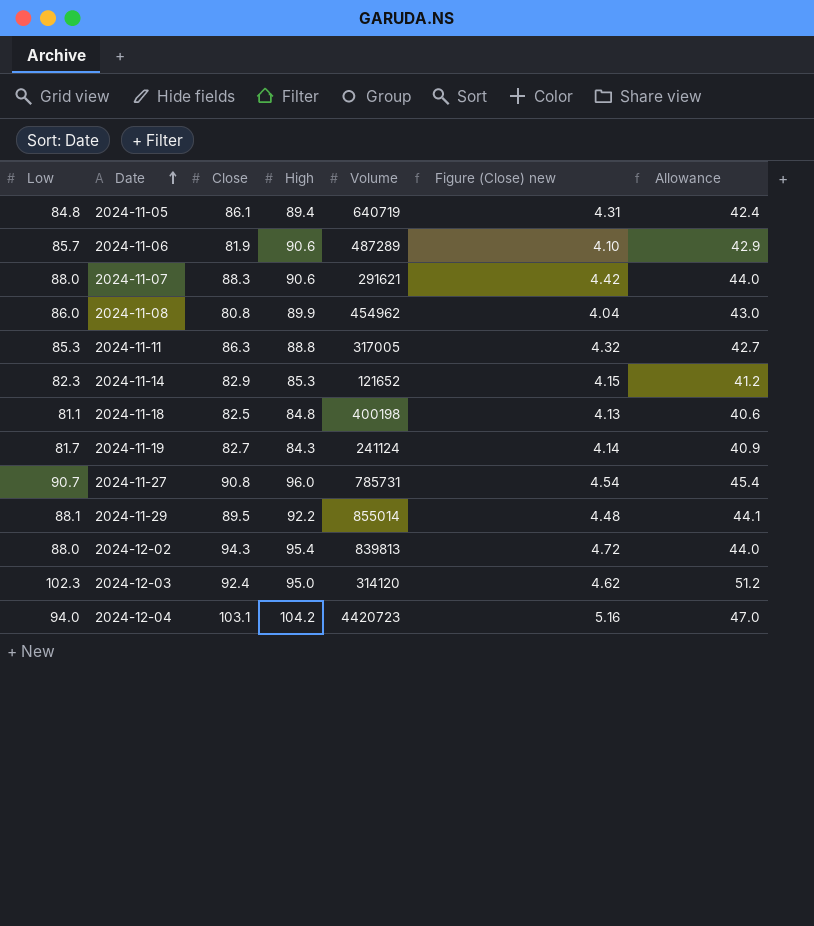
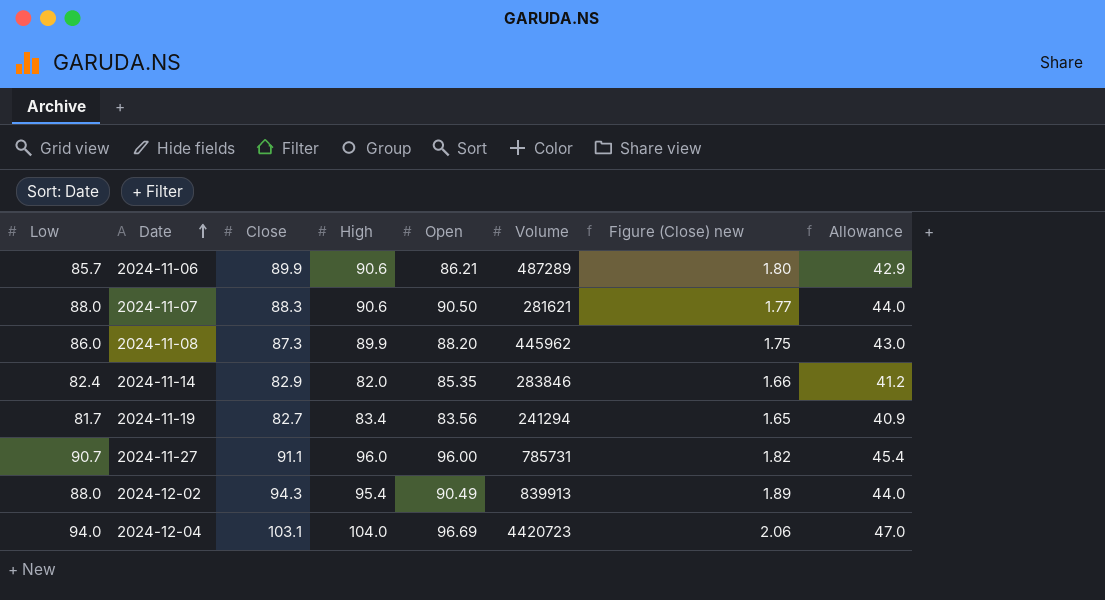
column Open | position: none -> 5
column Figure (Close) new | formula: [Close] * 0.05 -> [Close] * 0.02
row 2024-11-05: 84.8 | 86.1 | 89.4 | 640719 | 4.31 | 42.4 -> none
row 2024-11-11: 85.3 | 86.3 | 88.8 | 317005 | 4.32 | 42.7 -> none
row 2024-11-18: 81.1 | 82.5 | 84.8 | 400198 | 4.13 | 40.6 -> none
row 2024-11-29: 88.1 | 89.5 | 92.2 | 855014 | 4.48 | 44.1 -> none
row 2024-12-03: 102.3 | 92.4 | 95.0 | 314120 | 4.62 | 51.2 -> none
2024-11-06 | Close: 81.9 -> 89.9
2024-11-07 | Volume: 291621 -> 281621
2024-11-08 | Close: 80.8 -> 87.3
2024-11-08 | Volume: 454962 -> 445962
2024-11-14 | Low: 82.3 -> 82.4
2024-11-14 | High: 85.3 -> 82.0
2024-11-14 | Volume: 121652 -> 283846
2024-11-19 | High: 84.3 -> 83.4
2024-11-19 | Volume: 241124 -> 241294
2024-11-27 | Close: 90.8 -> 91.1
2024-12-02 | Volume: 839813 -> 839913
2024-12-04 | High: 104.2 -> 104.0

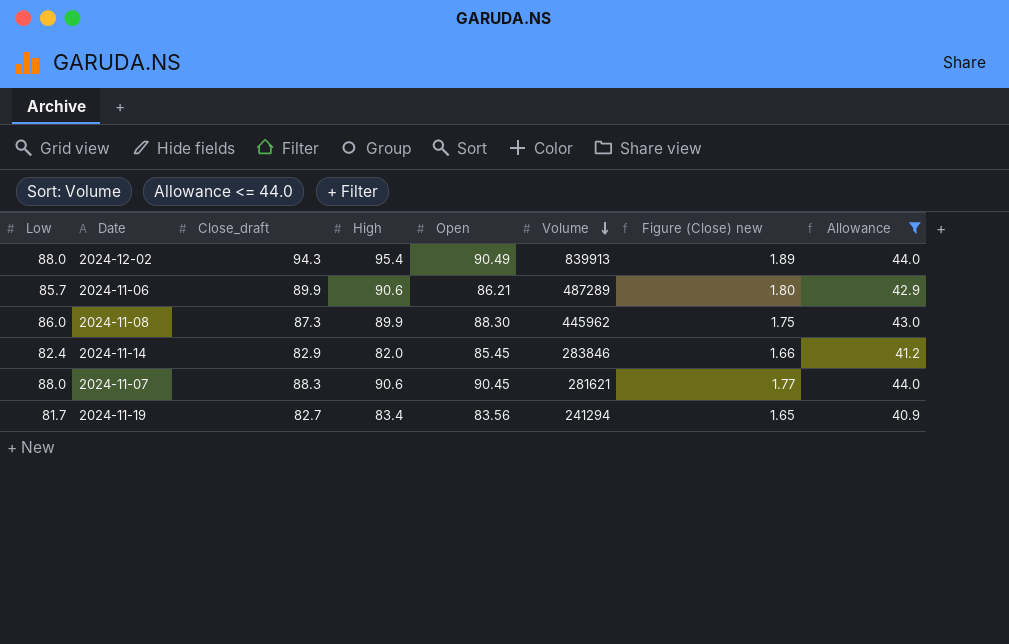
filter: none -> Allowance <= 44.0
row order: Date ascending -> Volume descending
column name: Close -> Close_draft
2024-11-08 | Open: 88.20 -> 88.30
2024-11-14 | Open: 85.35 -> 85.45
2024-11-07 | Open: 90.50 -> 90.45

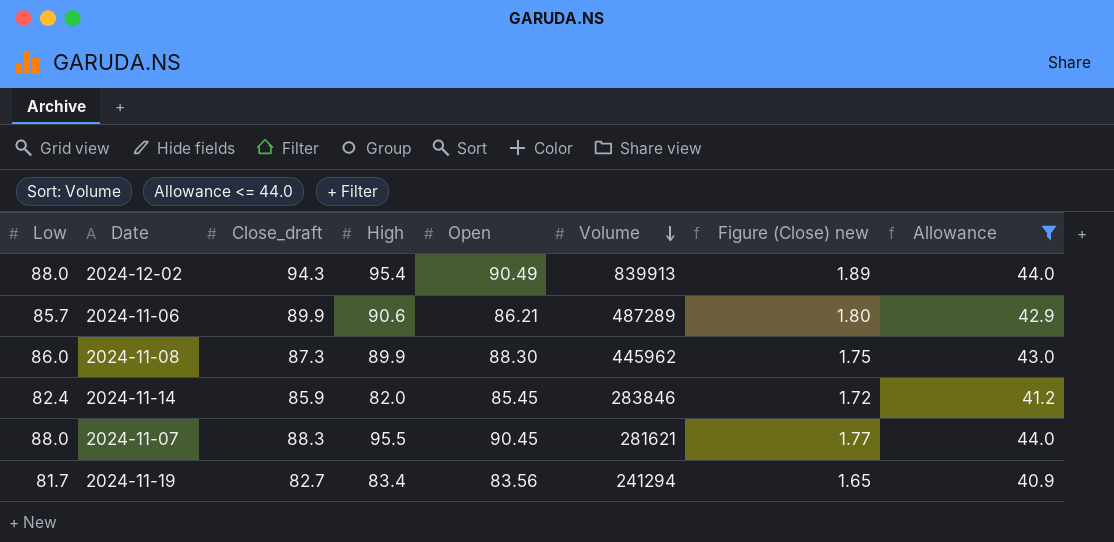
2024-11-14 | Close_draft: 82.9 -> 85.9
2024-11-14 | Figure (Close) new: 1.66 -> 1.72
2024-11-07 | High: 90.6 -> 95.5

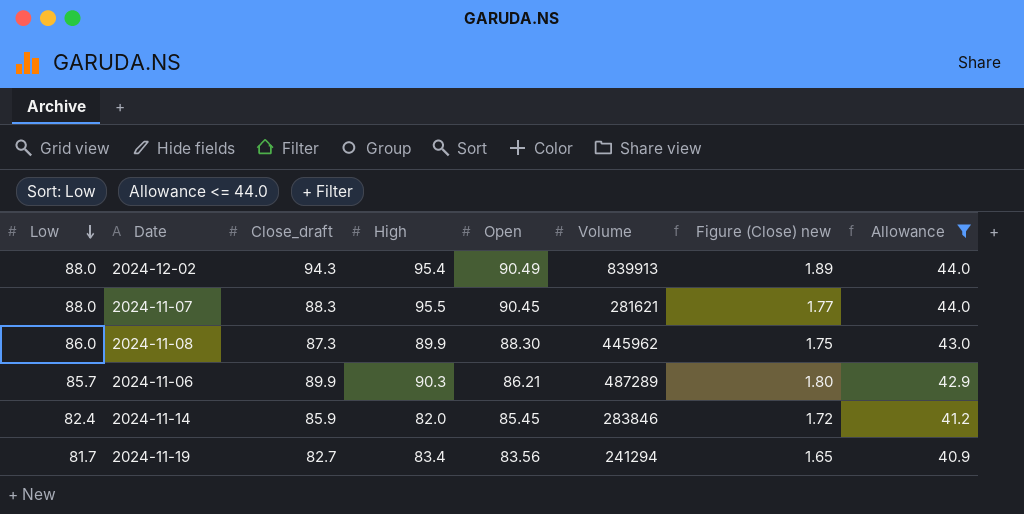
row order: Volume descending -> Low descending
2024-11-06 | High: 90.6 -> 90.3

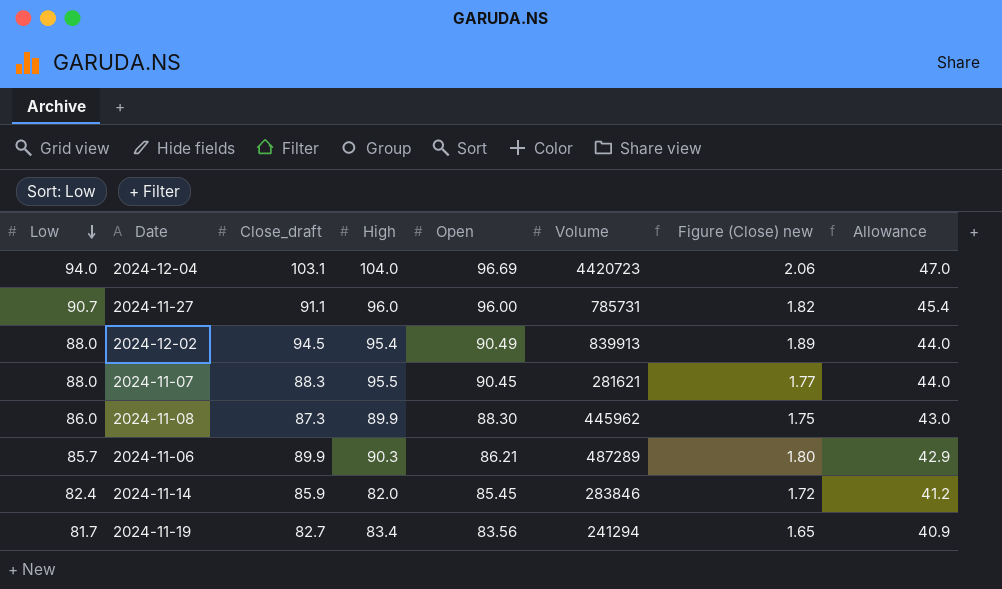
filter: Allowance <= 44.0 -> none
2024-12-02 | Close_draft: 94.3 -> 94.5

